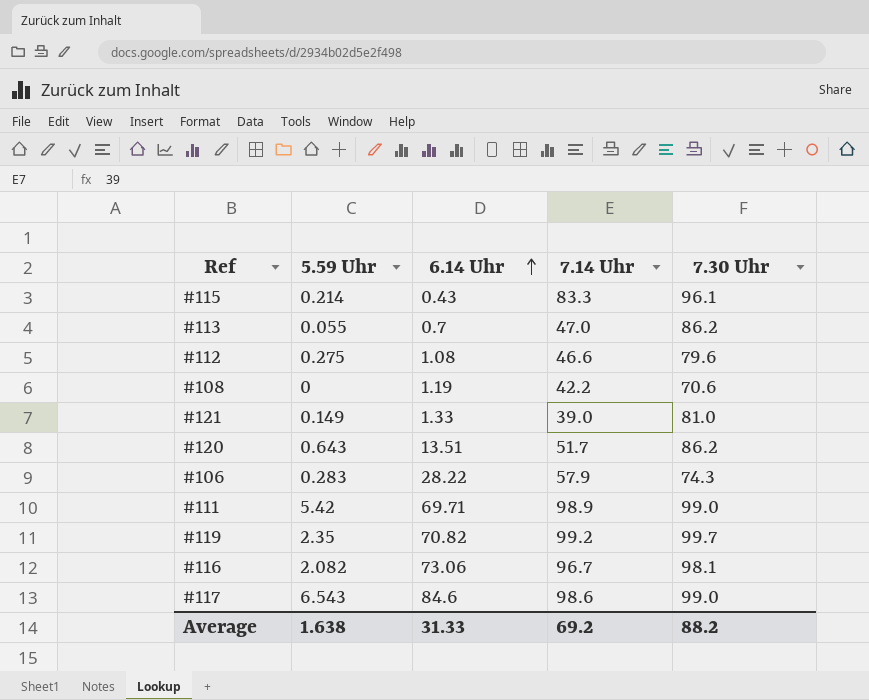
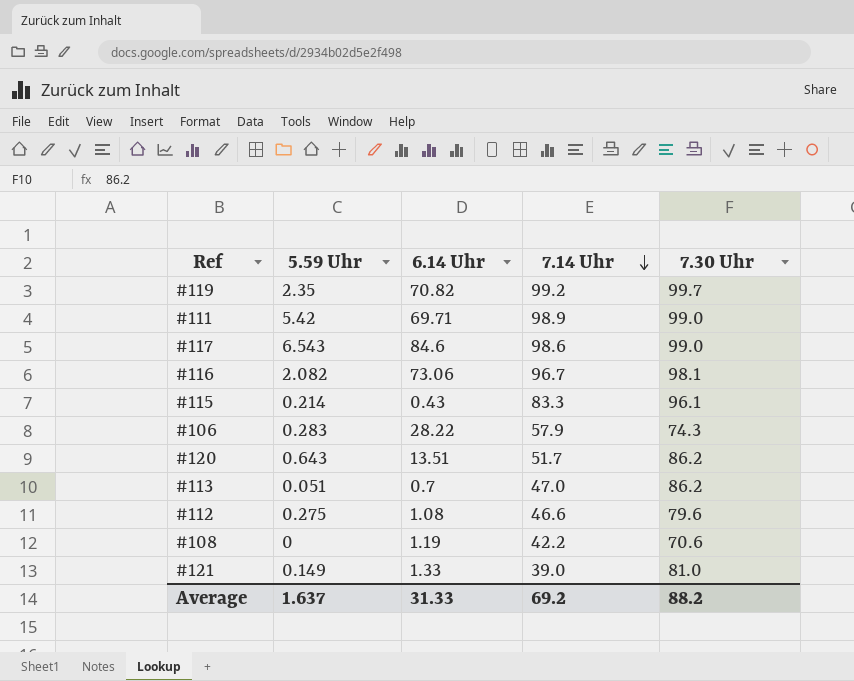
row order: 6.14 Uhr ascending -> 7.14 Uhr descending
#113 | 5.59 Uhr: 0.055 -> 0.051
Average | 5.59 Uhr: 1.638 -> 1.637

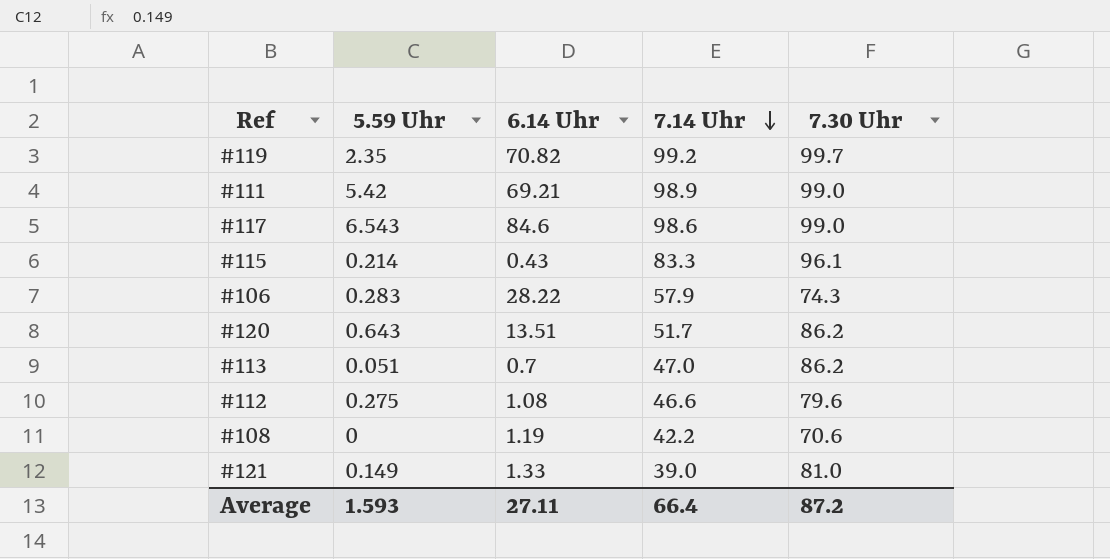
row #116: 2.082 | 73.06 | 96.7 | 98.1 -> none
#111 | 6.14 Uhr: 69.71 -> 69.21
Average | 5.59 Uhr: 1.637 -> 1.593
Average | 6.14 Uhr: 31.33 -> 27.11
Average | 7.14 Uhr: 69.2 -> 66.4
Average | 7.30 Uhr: 88.2 -> 87.2

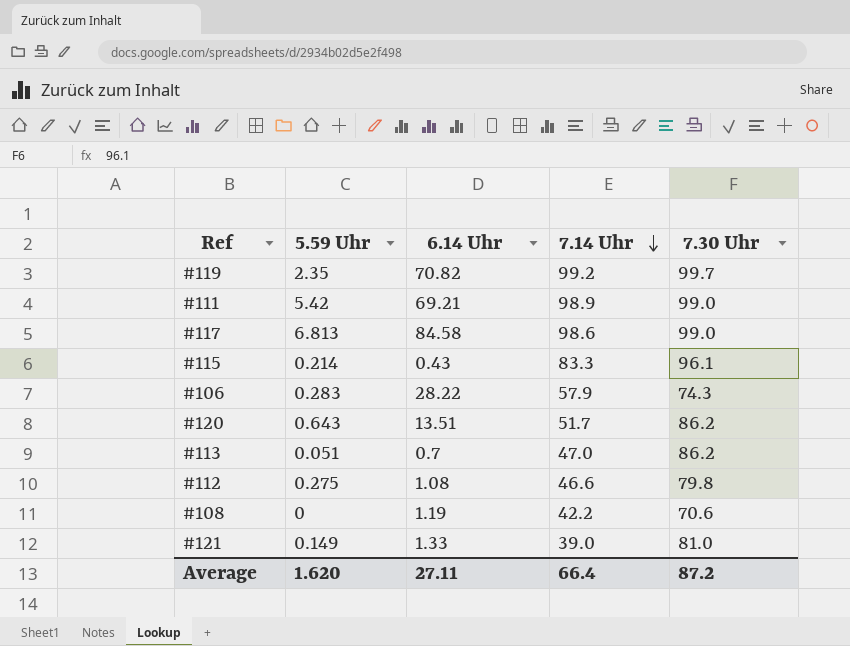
#117 | 5.59 Uhr: 6.543 -> 6.813
#117 | 6.14 Uhr: 84.6 -> 84.58
#112 | 7.30 Uhr: 79.6 -> 79.8
Average | 5.59 Uhr: 1.593 -> 1.620

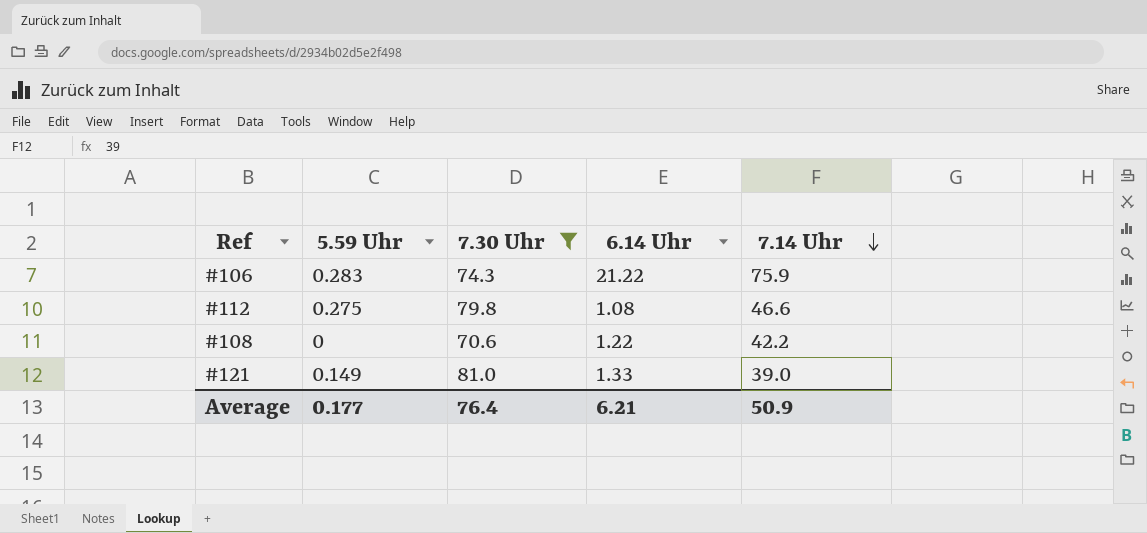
filter: none -> 7.30 Uhr <= 81.0
column 7.30 Uhr | position: 5 -> 3
#106 | 6.14 Uhr: 28.22 -> 21.22
#106 | 7.14 Uhr: 57.9 -> 75.9
#108 | 6.14 Uhr: 1.19 -> 1.22
Average | 5.59 Uhr: 1.620 -> 0.177
Average | 7.30 Uhr: 87.2 -> 76.4
Average | 6.14 Uhr: 27.11 -> 6.21
Average | 7.14 Uhr: 66.4 -> 50.9

